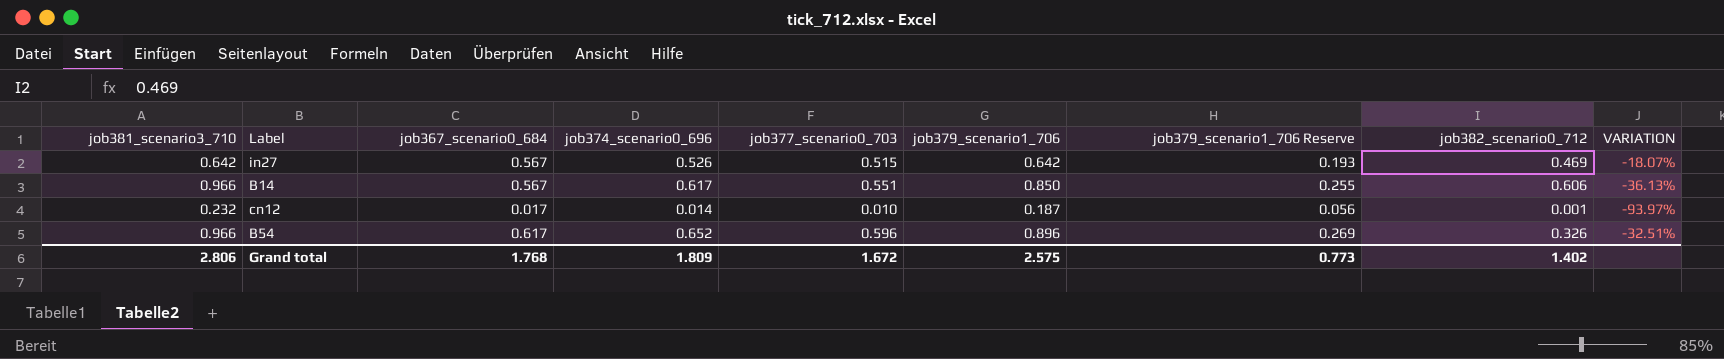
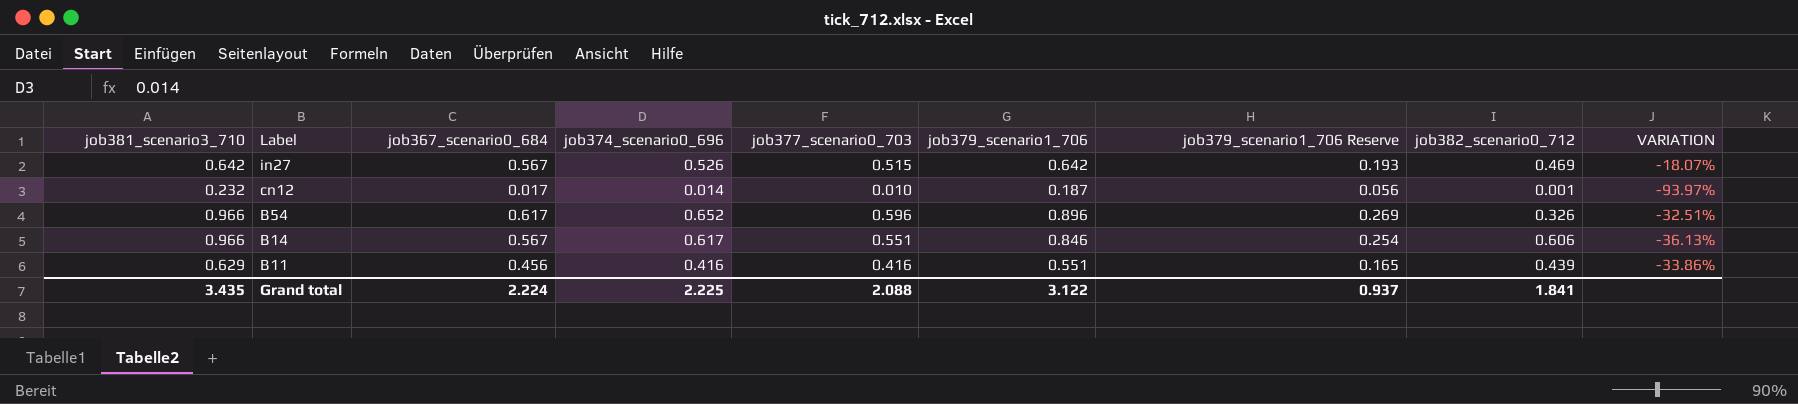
row order: none -> Label descending
B14 | job379_scenario1_706: 0.850 -> 0.846
B14 | job379_scenario1_706 Reserve: 0.255 -> 0.254
row B11: none -> 0.629 | 0.456 | 0.416 | 0.416 | 0.551 | 0.165 | 0.439 | -33.86%
Grand total | job381_scenario3_710: 2.806 -> 3.435
Grand total | job367_scenario0_684: 1.768 -> 2.224
Grand total | job374_scenario0_696: 1.809 -> 2.225
Grand total | job377_scenario0_703: 1.672 -> 2.088
Grand total | job379_scenario1_706: 2.575 -> 3.122
Grand total | job379_scenario1_706 Reserve: 0.773 -> 0.937
Grand total | job382_scenario0_712: 1.402 -> 1.841

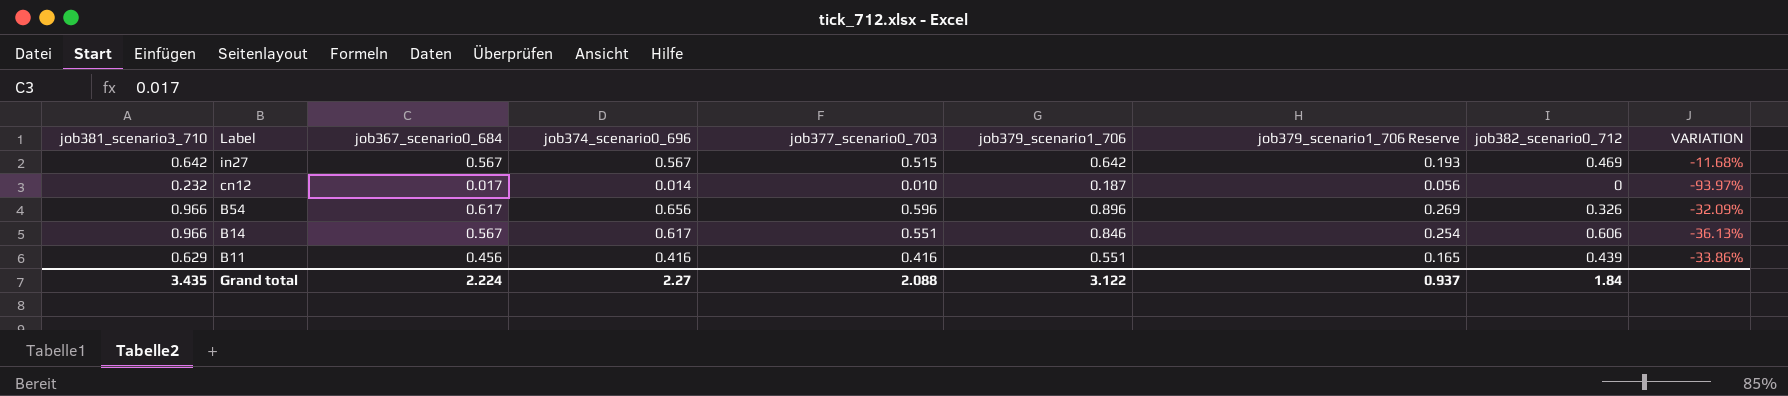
in27 | job374_scenario0_696: 0.526 -> 0.567
in27 | VARIATION: -18.07% -> -11.68%
cn12 | job382_scenario0_712: 0.001 -> 0
B54 | job374_scenario0_696: 0.652 -> 0.656
B54 | VARIATION: -32.51% -> -32.09%
Grand total | job374_scenario0_696: 2.225 -> 2.27
Grand total | job382_scenario0_712: 1.841 -> 1.84

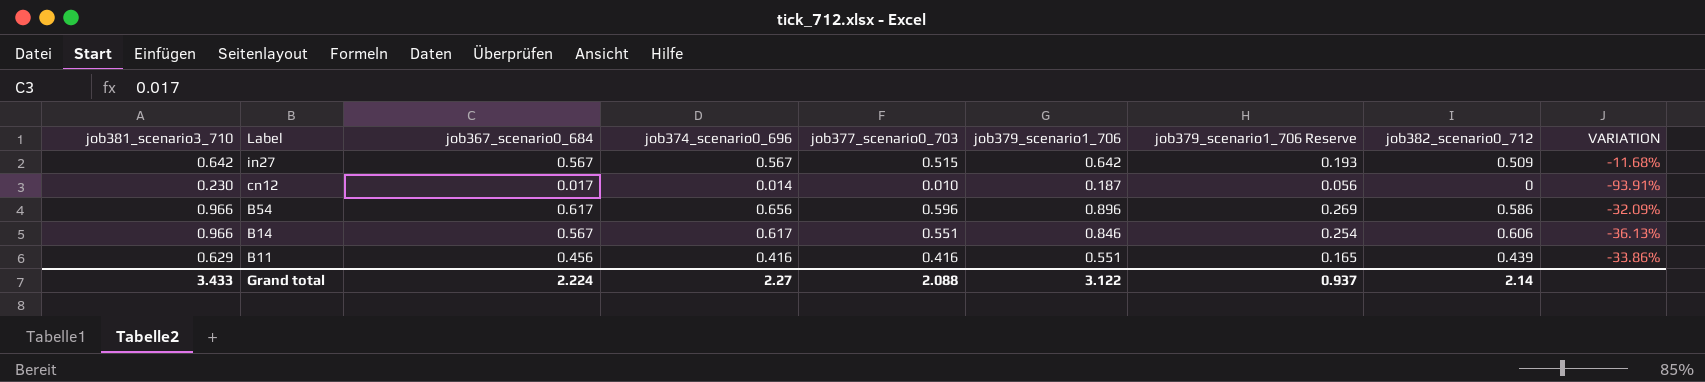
in27 | job382_scenario0_712: 0.469 -> 0.509
cn12 | job381_scenario3_710: 0.232 -> 0.230
cn12 | VARIATION: -93.97% -> -93.91%
B54 | job382_scenario0_712: 0.326 -> 0.586
Grand total | job381_scenario3_710: 3.435 -> 3.433
Grand total | job382_scenario0_712: 1.84 -> 2.14

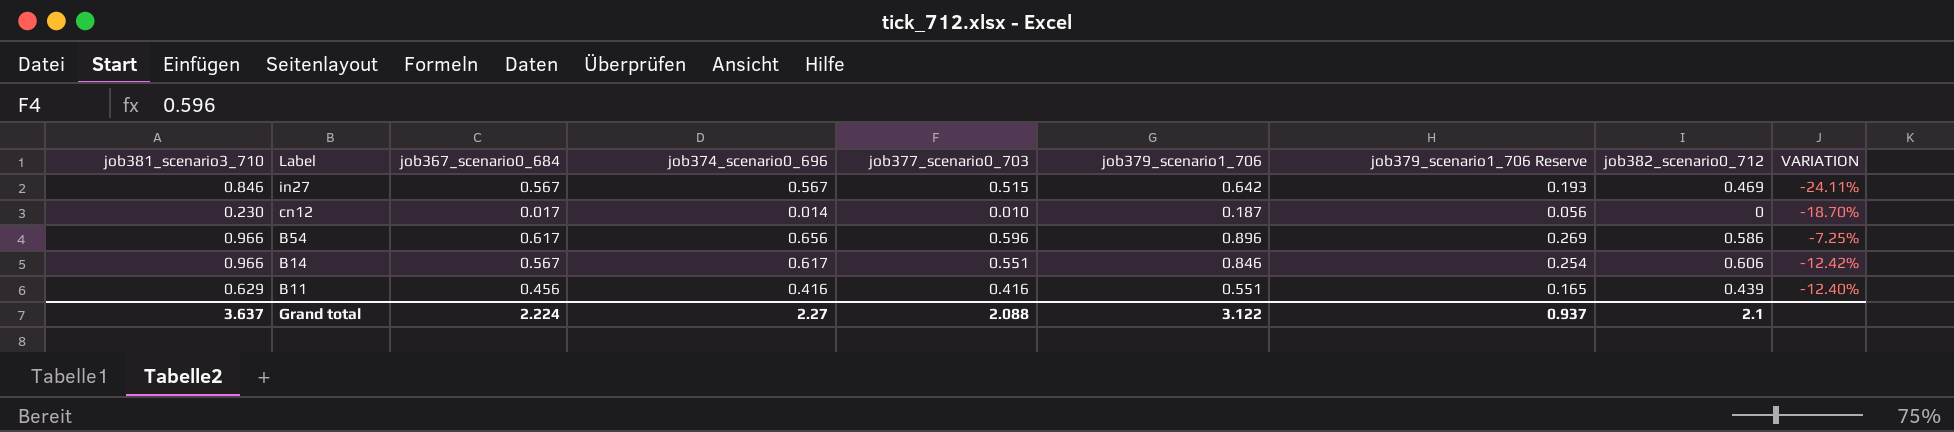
column VARIATION | formula: ([job374_scenario0_696] - [job381_scenario3_710]) / [job381_scenario3_710] -> ([job379_scenario1_706] - [job381_scenario3_710]) / [job381_scenario3_710]
in27 | job381_scenario3_710: 0.642 -> 0.846
in27 | job382_scenario0_712: 0.509 -> 0.469
Grand total | job381_scenario3_710: 3.433 -> 3.637
Grand total | job382_scenario0_712: 2.14 -> 2.1

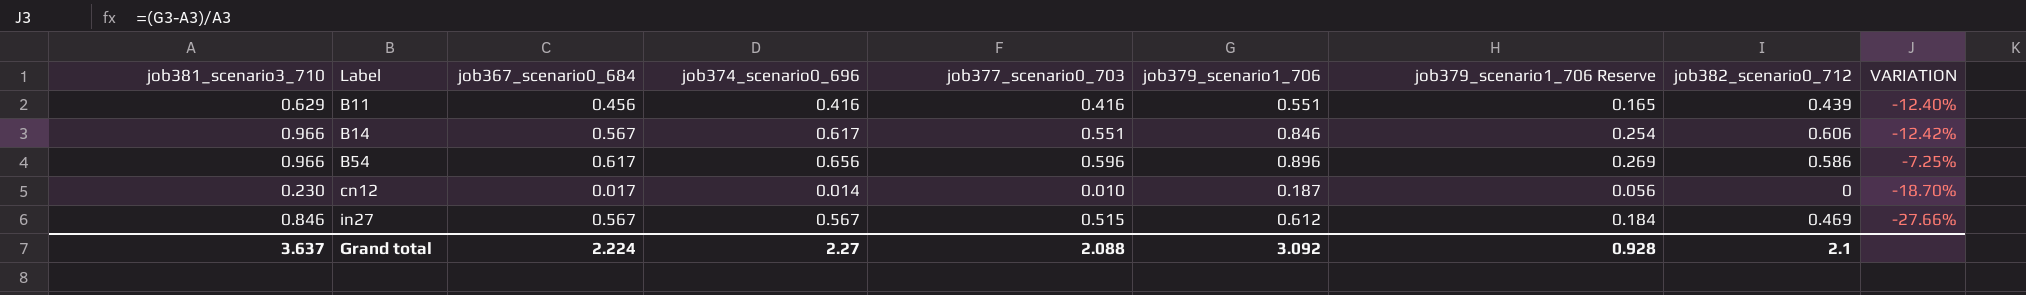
row order: Label descending -> Label ascending
in27 | job379_scenario1_706: 0.642 -> 0.612
in27 | job379_scenario1_706 Reserve: 0.193 -> 0.184
in27 | VARIATION: -24.11% -> -27.66%
Grand total | job379_scenario1_706: 3.122 -> 3.092
Grand total | job379_scenario1_706 Reserve: 0.937 -> 0.928

